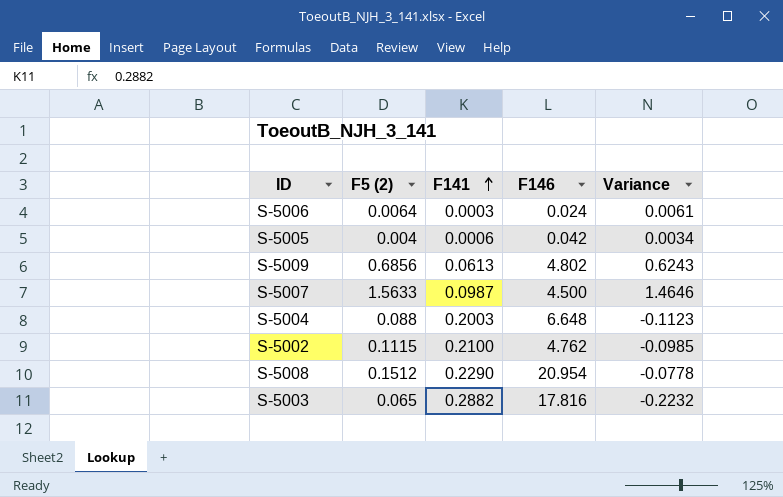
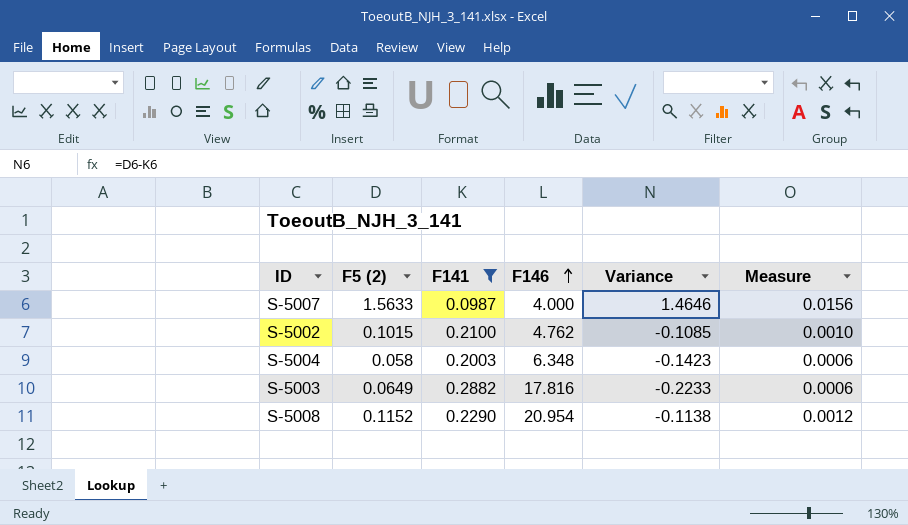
filter: none -> F141 >= 0.0987
row order: F141 ascending -> F146 ascending
column Measure | formula: none -> [F5 (2)] * 0.01
S-5007 | F146: 4.500 -> 4.000
S-5002 | F5 (2): 0.1115 -> 0.1015
S-5002 | Variance: -0.0985 -> -0.1085
S-5004 | F5 (2): 0.088 -> 0.058
S-5004 | F146: 6.648 -> 6.348
S-5004 | Variance: -0.1123 -> -0.1423
S-5003 | F5 (2): 0.065 -> 0.0649
S-5003 | Variance: -0.2232 -> -0.2233
S-5008 | F5 (2): 0.1512 -> 0.1152
S-5008 | Variance: -0.0778 -> -0.1138

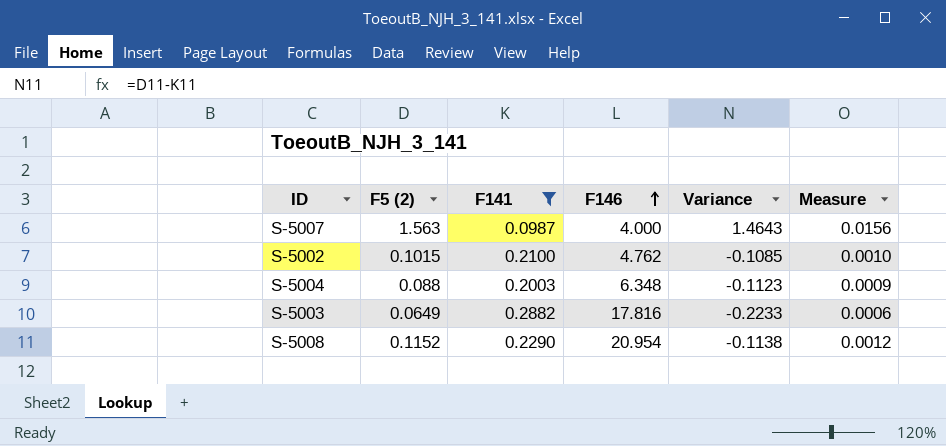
S-5007 | F5 (2): 1.5633 -> 1.563
S-5007 | Variance: 1.4646 -> 1.4643
S-5004 | F5 (2): 0.058 -> 0.088
S-5004 | Variance: -0.1423 -> -0.1123
S-5004 | Measure: 0.0006 -> 0.0009

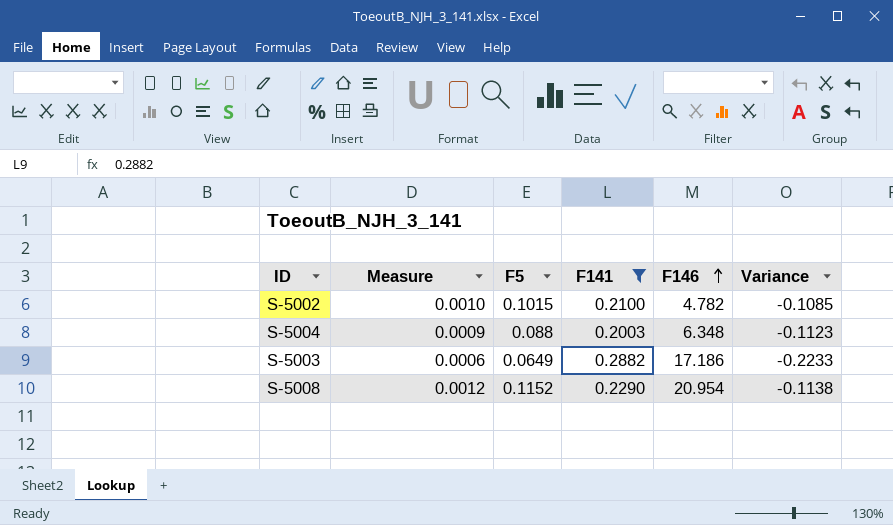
column Measure | position: 6 -> 2
column name: F5 (2) -> F5
row S-5007: 1.563 | 0.0987 | 4.000 | 1.4643 | 0.0156 -> none
S-5002 | F146: 4.762 -> 4.782
S-5003 | F146: 17.816 -> 17.186

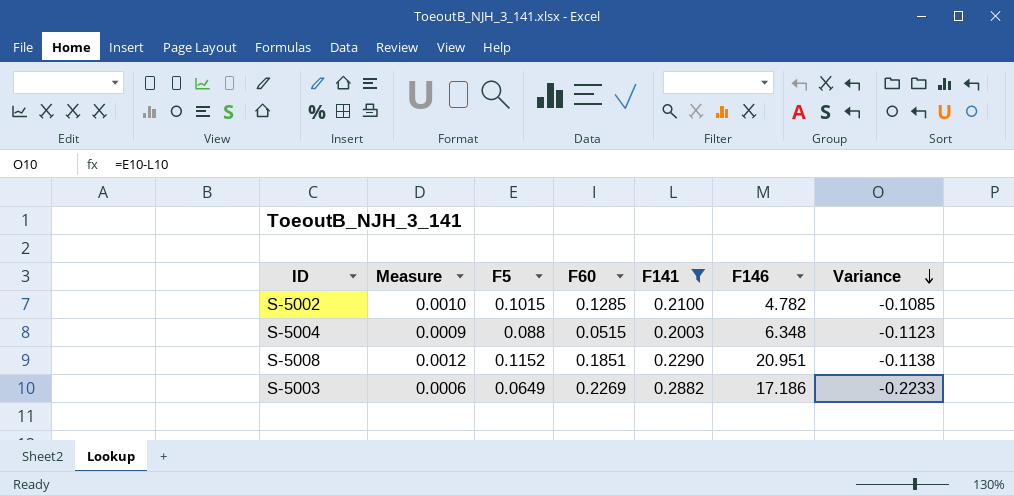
row order: F146 ascending -> Variance descending
column F60 | position: none -> 4
S-5008 | F146: 20.954 -> 20.951

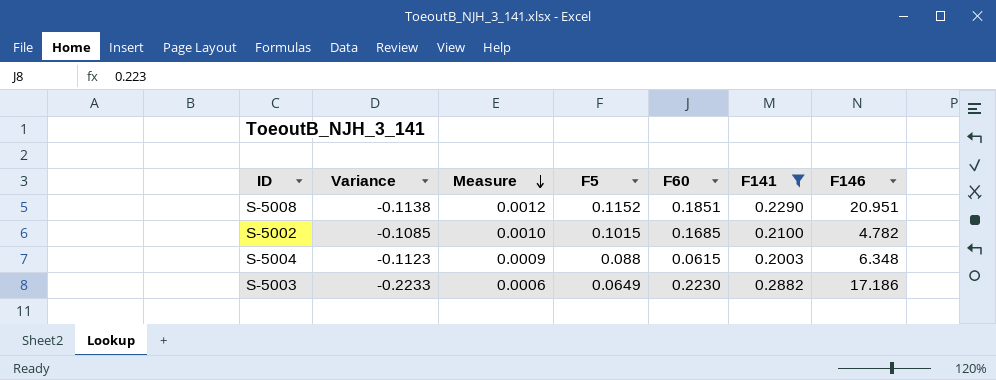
row order: Variance descending -> Measure descending
column Variance | position: 7 -> 2
S-5002 | F60: 0.1285 -> 0.1685
S-5004 | F60: 0.0515 -> 0.0615
S-5003 | F60: 0.2269 -> 0.2230

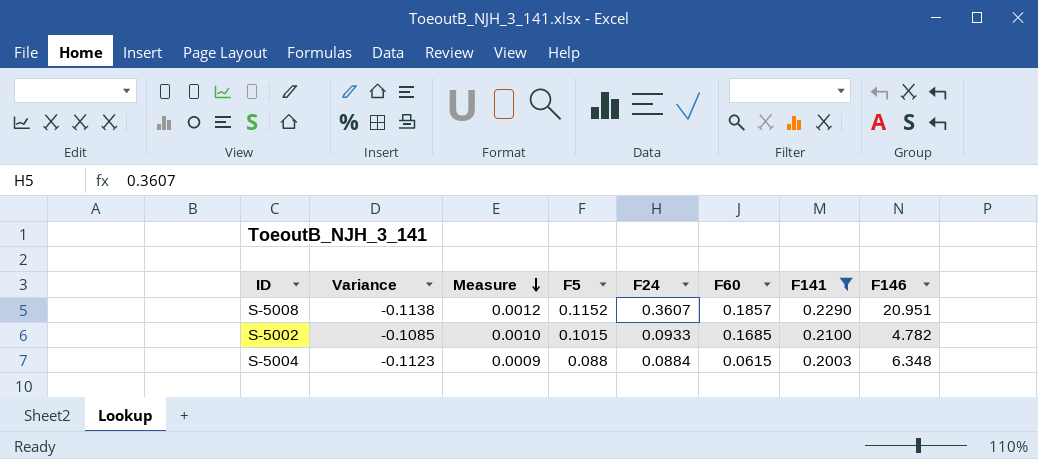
column F24 | position: none -> 5
row S-5003: -0.2233 | 0.0006 | 0.0649 | 0.2230 | 0.2882 | 17.186 -> none
S-5008 | F60: 0.1851 -> 0.1857

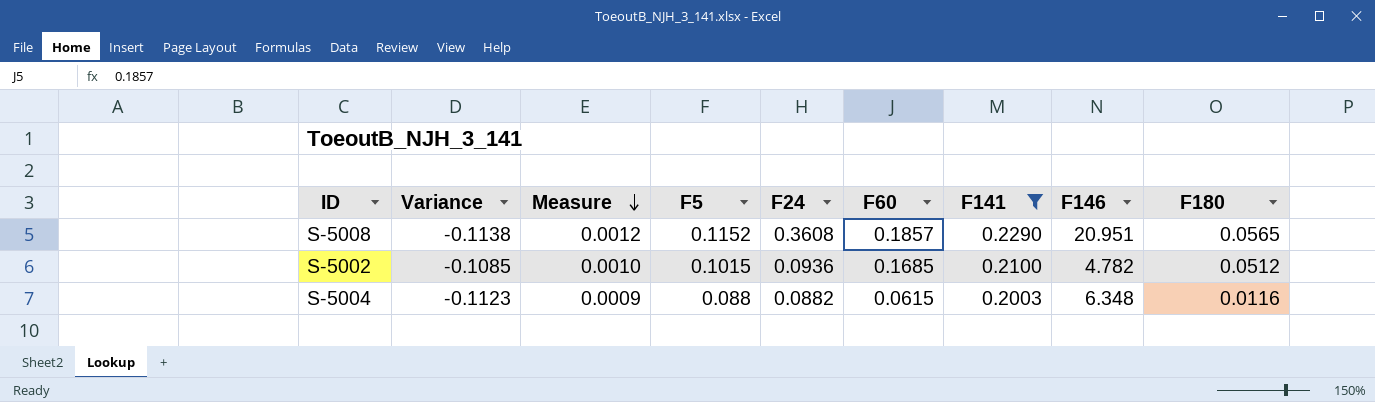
column F180 | position: none -> 9
S-5008 | F24: 0.3607 -> 0.3608
S-5002 | F24: 0.0933 -> 0.0936
S-5004 | F24: 0.0884 -> 0.0882

